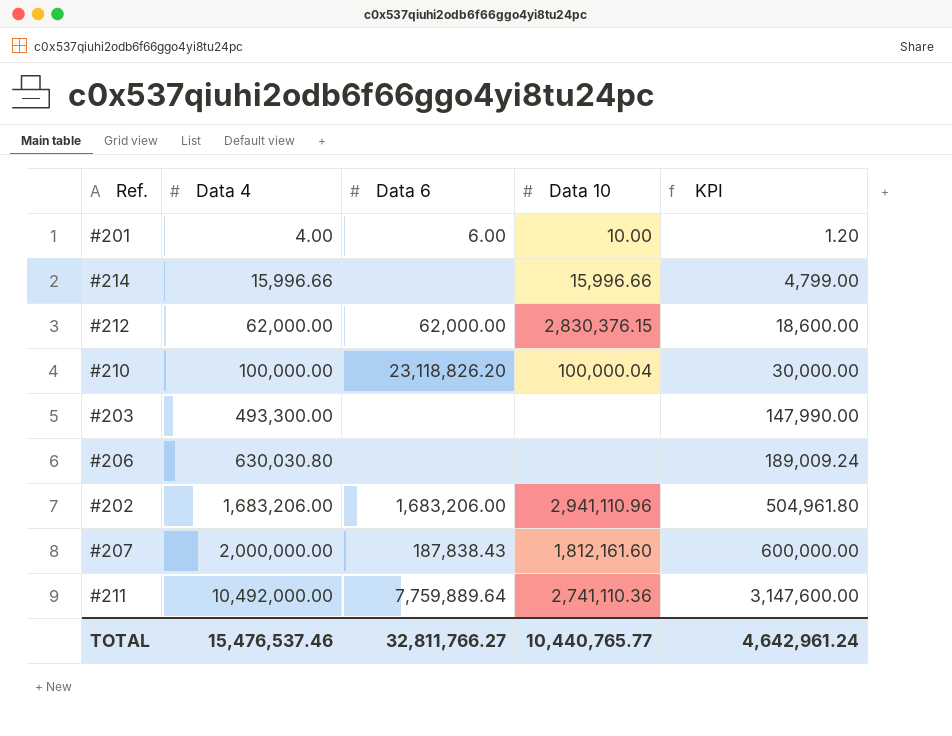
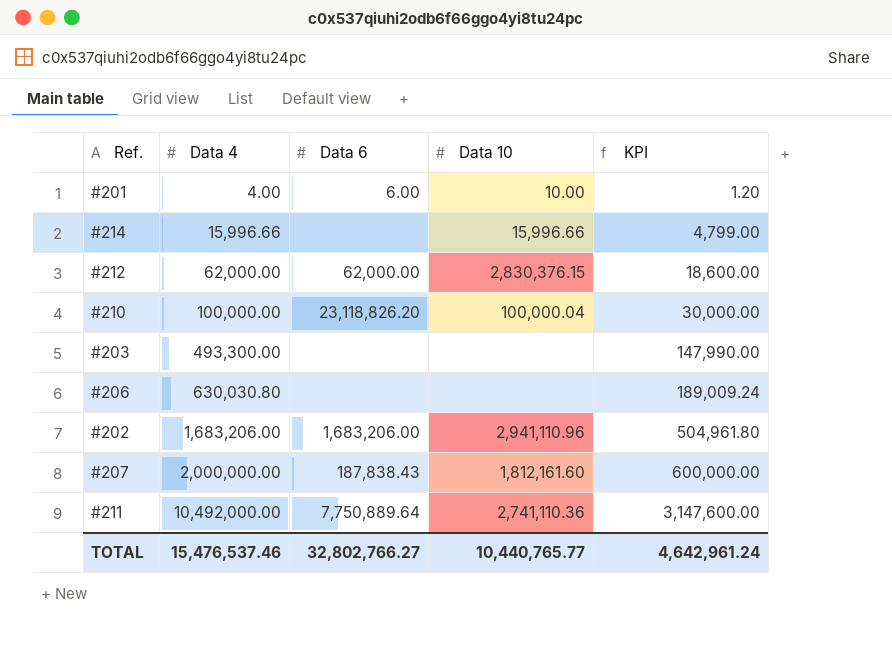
#211 | Data 6: 7,759,889.64 -> 7,750,889.64
TOTAL | Data 6: 32,811,766.27 -> 32,802,766.27

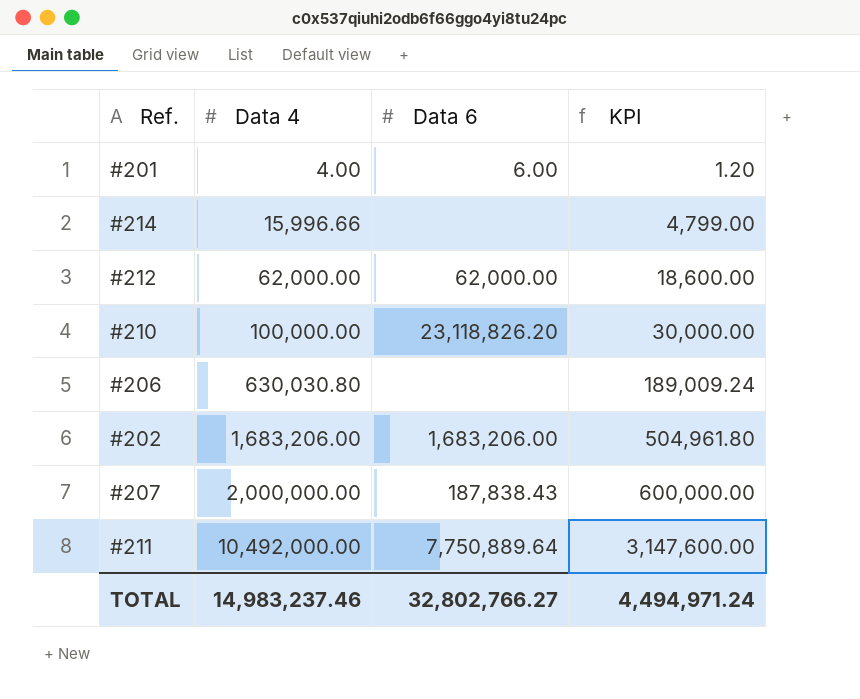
column Data 10 | position: 4 -> none
row #203: 493,300.00 | none | none | 147,990.00 -> none
TOTAL | Data 4: 15,476,537.46 -> 14,983,237.46
TOTAL | KPI: 4,642,961.24 -> 4,494,971.24

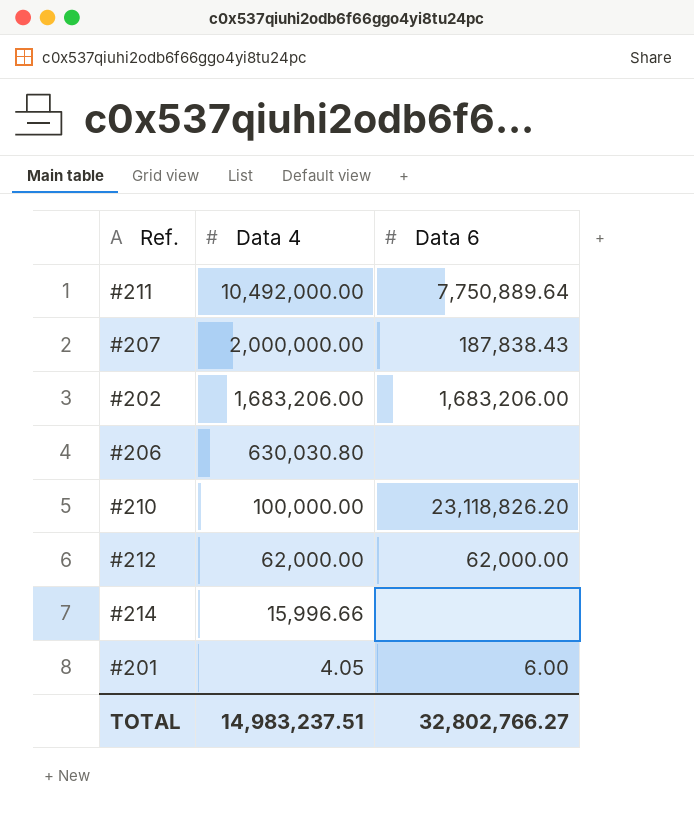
row order: Data 4 ascending -> Data 4 descending
column KPI | formula: [Data 4] * 0.3 -> none
#201 | Data 4: 4.00 -> 4.05
TOTAL | Data 4: 14,983,237.46 -> 14,983,237.51

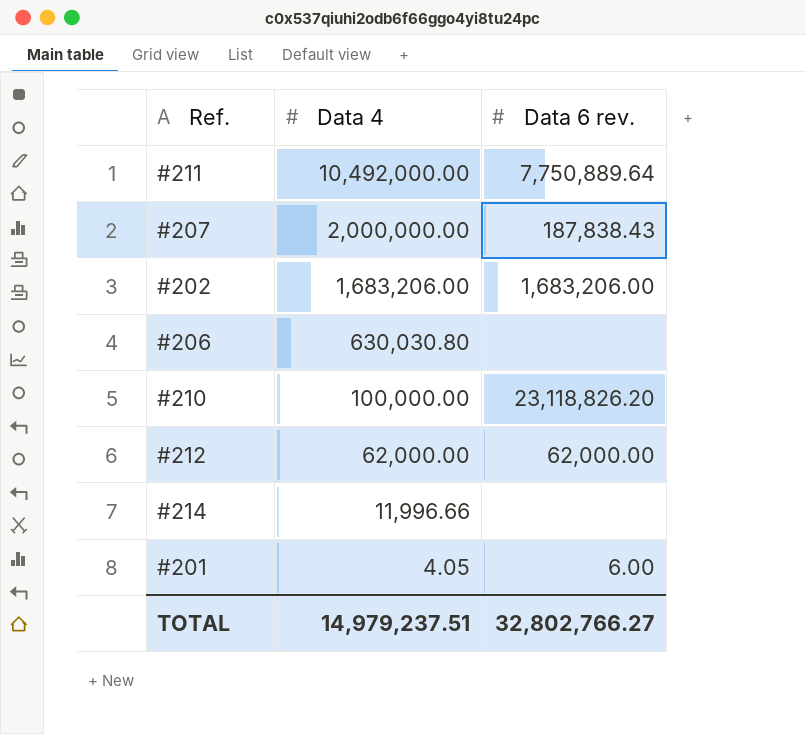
column name: Data 6 -> Data 6 rev.
#214 | Data 4: 15,996.66 -> 11,996.66
TOTAL | Data 4: 14,983,237.51 -> 14,979,237.51

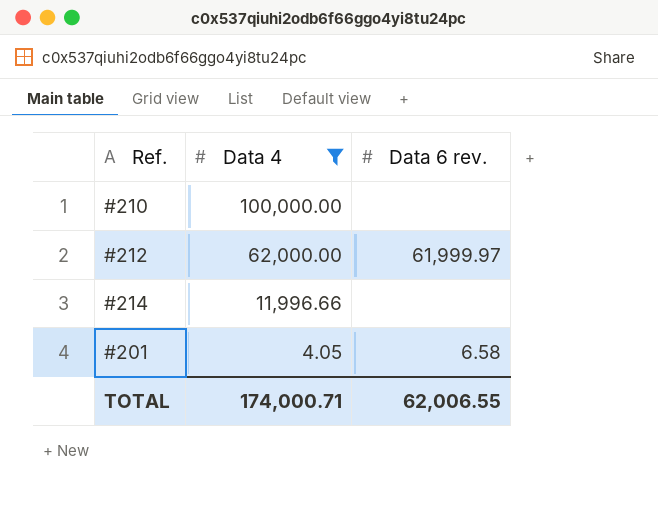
filter: none -> Data 4 <= 100,000.00
#210 | Data 6 rev.: 23,118,826.20 -> none
#212 | Data 6 rev.: 62,000.00 -> 61,999.97
#201 | Data 6 rev.: 6.00 -> 6.58
TOTAL | Data 4: 14,979,237.51 -> 174,000.71
TOTAL | Data 6 rev.: 32,802,766.27 -> 62,006.55

